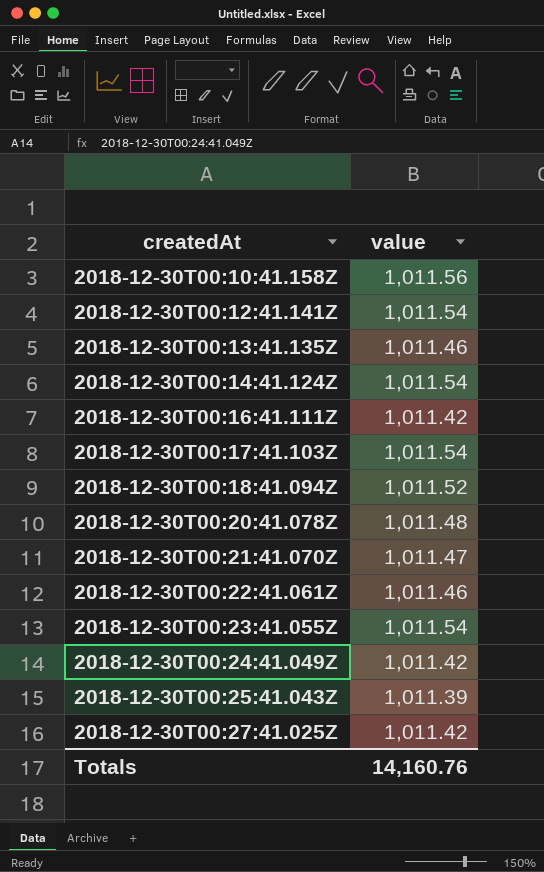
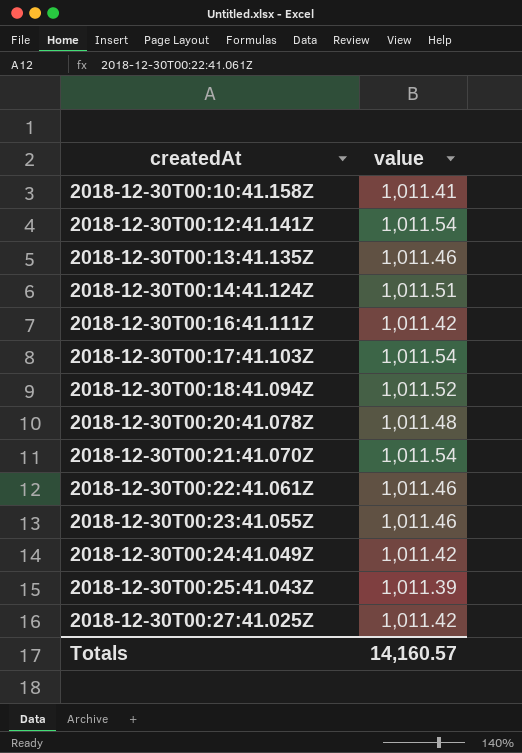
2018-12-30T00:10:41.158Z | value: 1,011.56 -> 1,011.41
2018-12-30T00:14:41.124Z | value: 1,011.54 -> 1,011.51
2018-12-30T00:21:41.070Z | value: 1,011.47 -> 1,011.54
2018-12-30T00:23:41.055Z | value: 1,011.54 -> 1,011.46
Totals | value: 14,160.76 -> 14,160.57

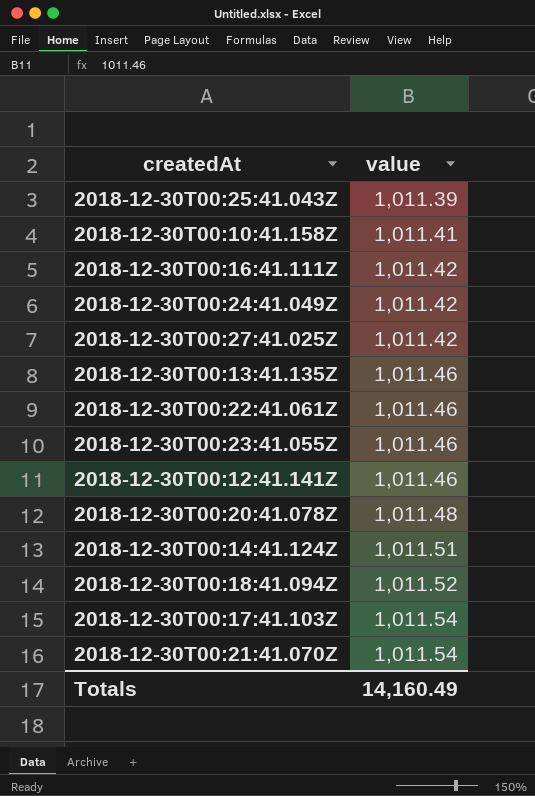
row order: createdAt ascending -> value ascending
2018-12-30T00:12:41.141Z | value: 1,011.54 -> 1,011.46
Totals | value: 14,160.57 -> 14,160.49

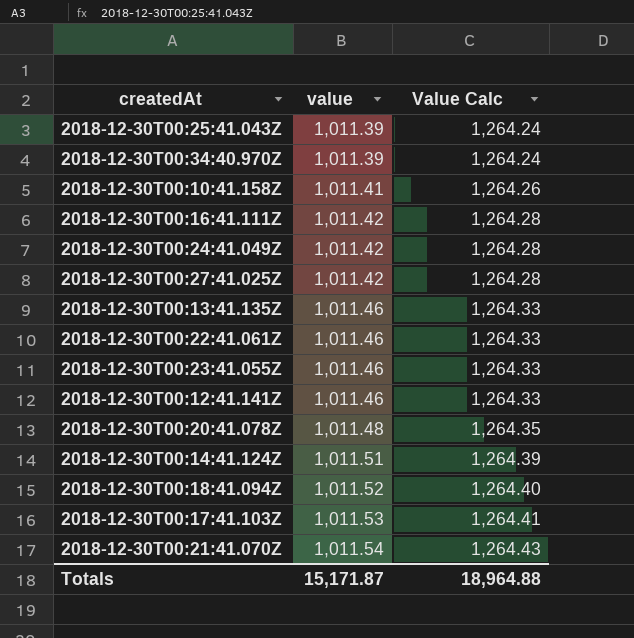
column Value Calc | formula: none -> [value] * 1.25
row 2018-12-30T00:34:40.970Z: none -> 1,011.39 | 1,264.24
2018-12-30T00:17:41.103Z | value: 1,011.54 -> 1,011.53
Totals | value: 14,160.49 -> 15,171.87

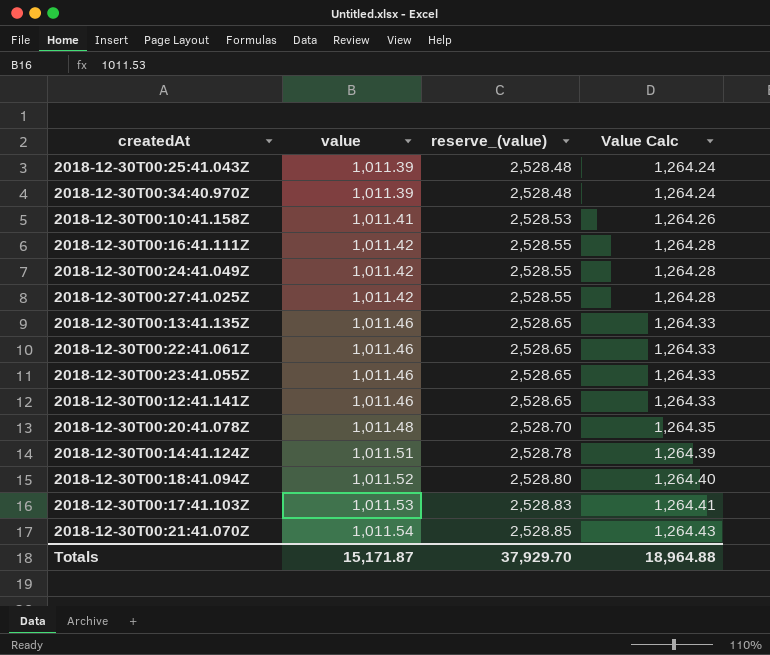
column reserve_(value) | formula: none -> [value] * 2.5

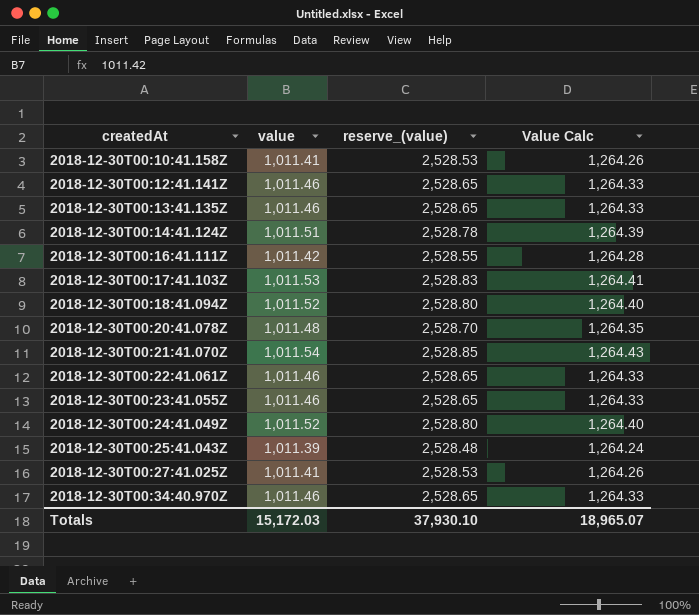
row order: value ascending -> createdAt ascending
2018-12-30T00:24:41.049Z | value: 1,011.42 -> 1,011.52
2018-12-30T00:24:41.049Z | reserve_(value): 2,528.55 -> 2,528.80
2018-12-30T00:24:41.049Z | Value Calc: 1,264.28 -> 1,264.40
2018-12-30T00:27:41.025Z | value: 1,011.42 -> 1,011.41
2018-12-30T00:27:41.025Z | reserve_(value): 2,528.55 -> 2,528.53
2018-12-30T00:27:41.025Z | Value Calc: 1,264.28 -> 1,264.26
2018-12-30T00:34:40.970Z | value: 1,011.39 -> 1,011.46
2018-12-30T00:34:40.970Z | reserve_(value): 2,528.48 -> 2,528.65
2018-12-30T00:34:40.970Z | Value Calc: 1,264.24 -> 1,264.33
Totals | value: 15,171.87 -> 15,172.03
Totals | reserve_(value): 37,929.70 -> 37,930.10
Totals | Value Calc: 18,964.88 -> 18,965.07

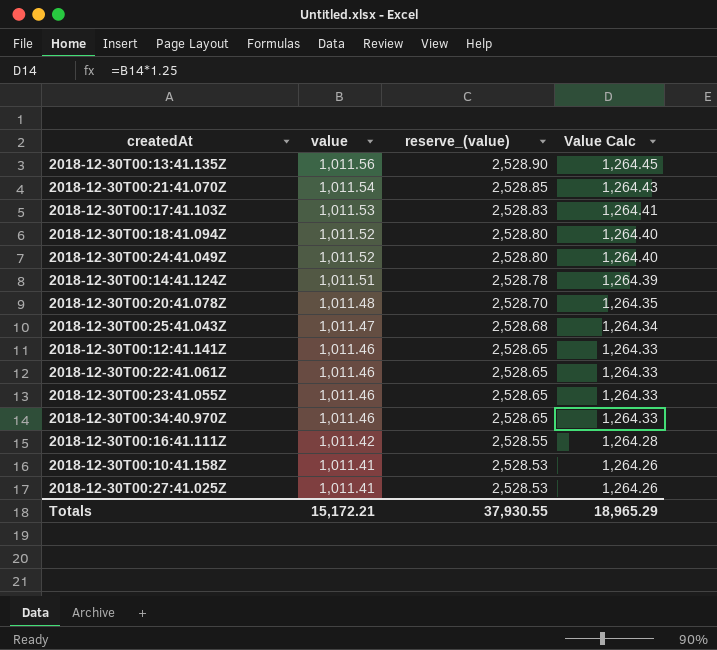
row order: createdAt ascending -> value descending
2018-12-30T00:13:41.135Z | value: 1,011.46 -> 1,011.56
2018-12-30T00:13:41.135Z | reserve_(value): 2,528.65 -> 2,528.90
2018-12-30T00:13:41.135Z | Value Calc: 1,264.33 -> 1,264.45
2018-12-30T00:25:41.043Z | value: 1,011.39 -> 1,011.47
2018-12-30T00:25:41.043Z | reserve_(value): 2,528.48 -> 2,528.68
2018-12-30T00:25:41.043Z | Value Calc: 1,264.24 -> 1,264.34
Totals | value: 15,172.03 -> 15,172.21
Totals | reserve_(value): 37,930.10 -> 37,930.55
Totals | Value Calc: 18,965.07 -> 18,965.29

